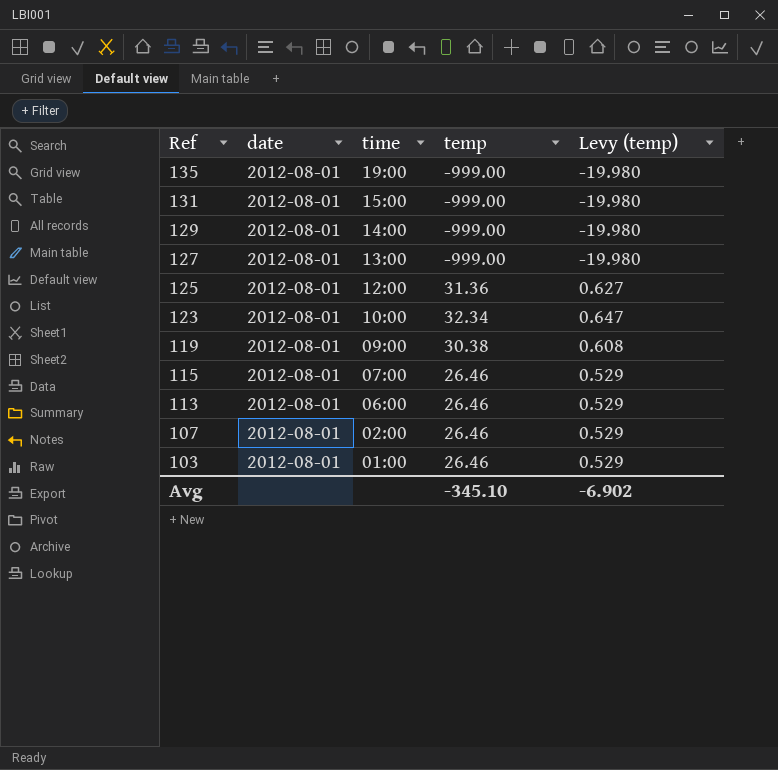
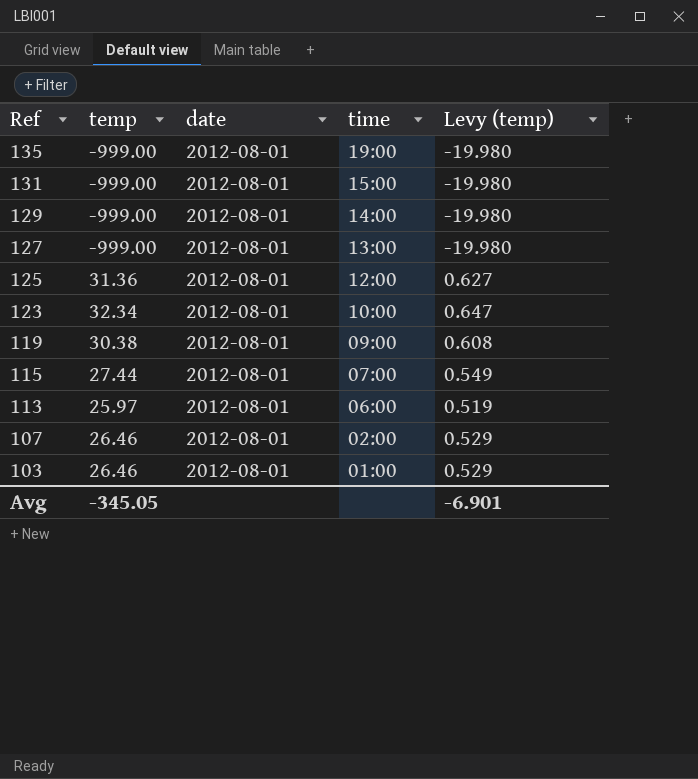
column temp | position: 4 -> 2
115 | temp: 26.46 -> 27.44
115 | Levy (temp): 0.529 -> 0.549
113 | temp: 26.46 -> 25.97
113 | Levy (temp): 0.529 -> 0.519
Avg | temp: -345.10 -> -345.05
Avg | Levy (temp): -6.902 -> -6.901

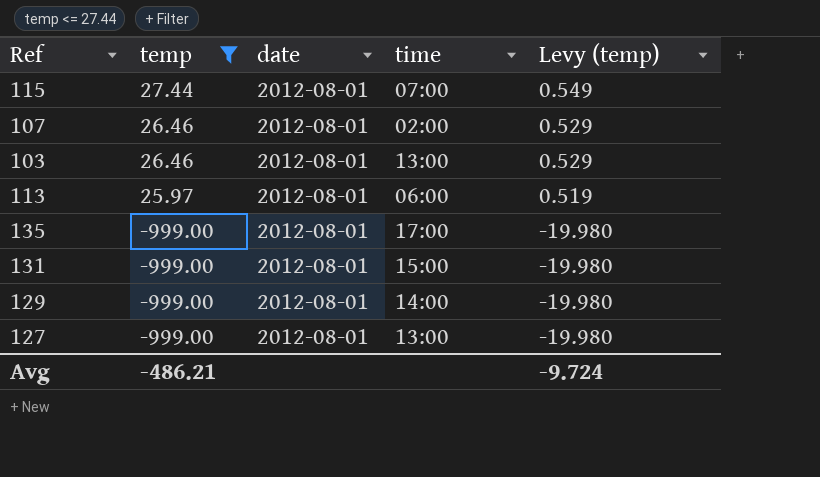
filter: none -> temp <= 27.44
row order: Ref descending -> temp descending
103 | time: 01:00 -> 13:00
135 | time: 19:00 -> 17:00
Avg | temp: -345.05 -> -486.21
Avg | Levy (temp): -6.901 -> -9.724

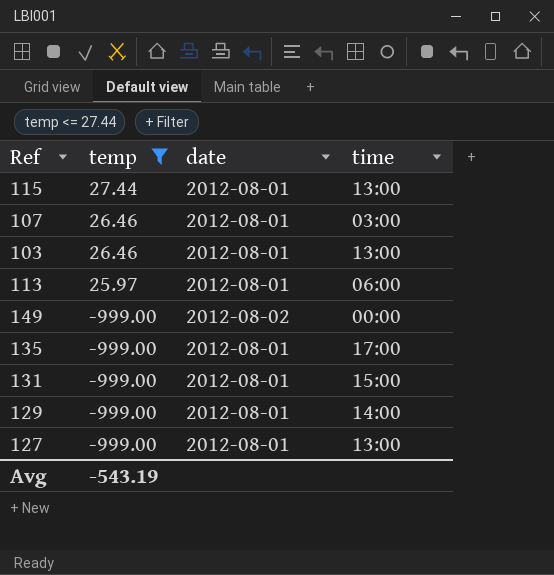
column Levy (temp) | formula: [temp] * 0.02 -> none
115 | time: 07:00 -> 13:00
107 | time: 02:00 -> 03:00
row 149: none -> -999.00 | 2012-08-02 | 00:00
Avg | temp: -486.21 -> -543.19

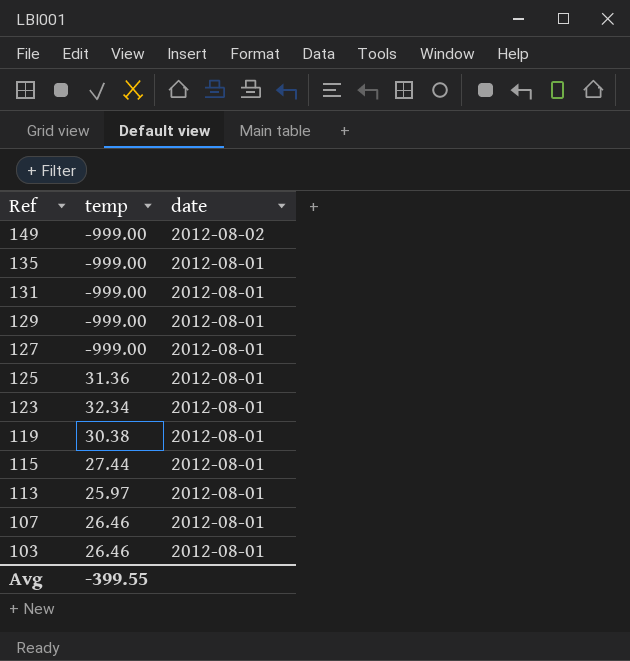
filter: temp <= 27.44 -> none
row order: temp descending -> Ref descending
column time | position: 4 -> none
Avg | temp: -543.19 -> -399.55

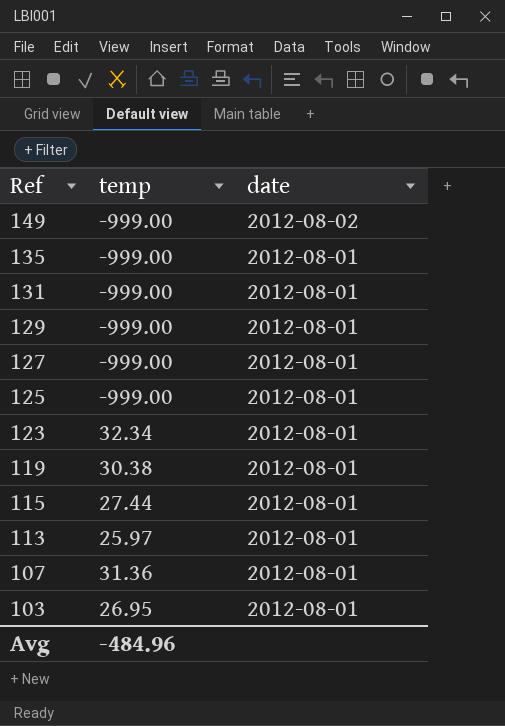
125 | temp: 31.36 -> -999.00
107 | temp: 26.46 -> 31.36
103 | temp: 26.46 -> 26.95
Avg | temp: -399.55 -> -484.96

